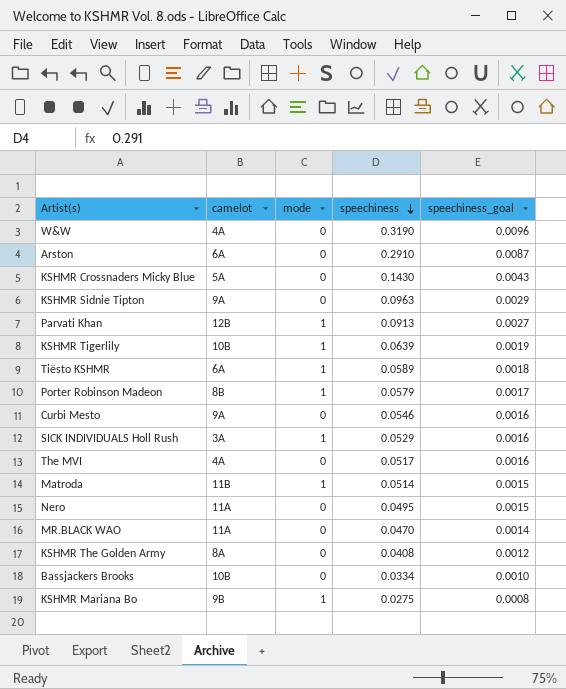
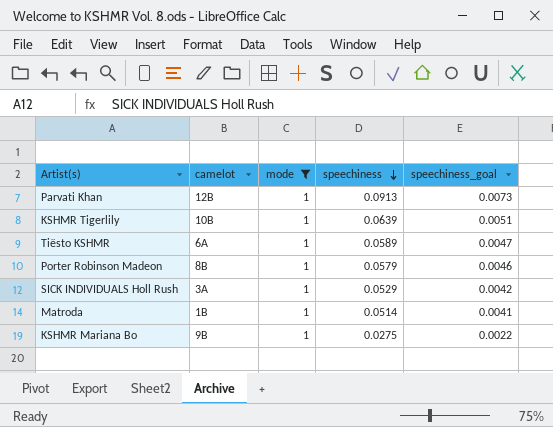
filter: none -> mode = 1
column speechiness_goal | formula: [speechiness] * 0.03 -> [speechiness] * 0.08
Matroda | camelot: 11B -> 1B

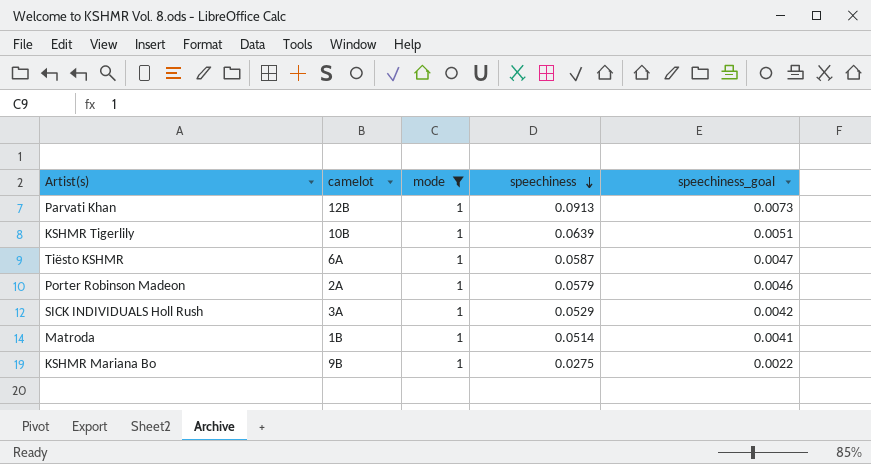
Tiësto KSHMR | speechiness: 0.0589 -> 0.0587
Porter Robinson Madeon | camelot: 8B -> 2A

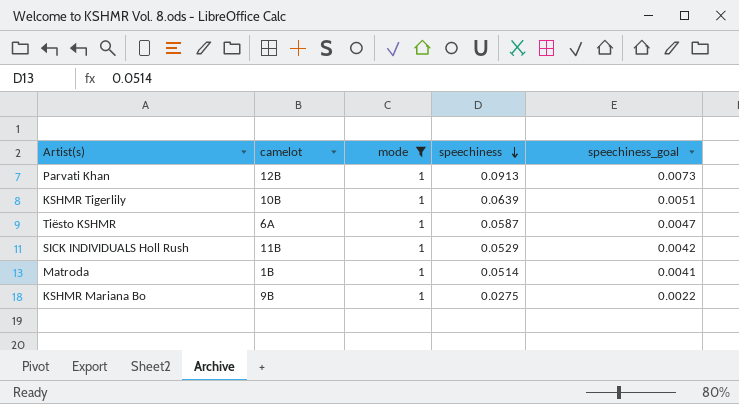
row Porter Robinson Madeon: 2A | 1 | 0.0579 | 0.0046 -> none
SICK INDIVIDUALS Holl Rush | camelot: 3A -> 11B

